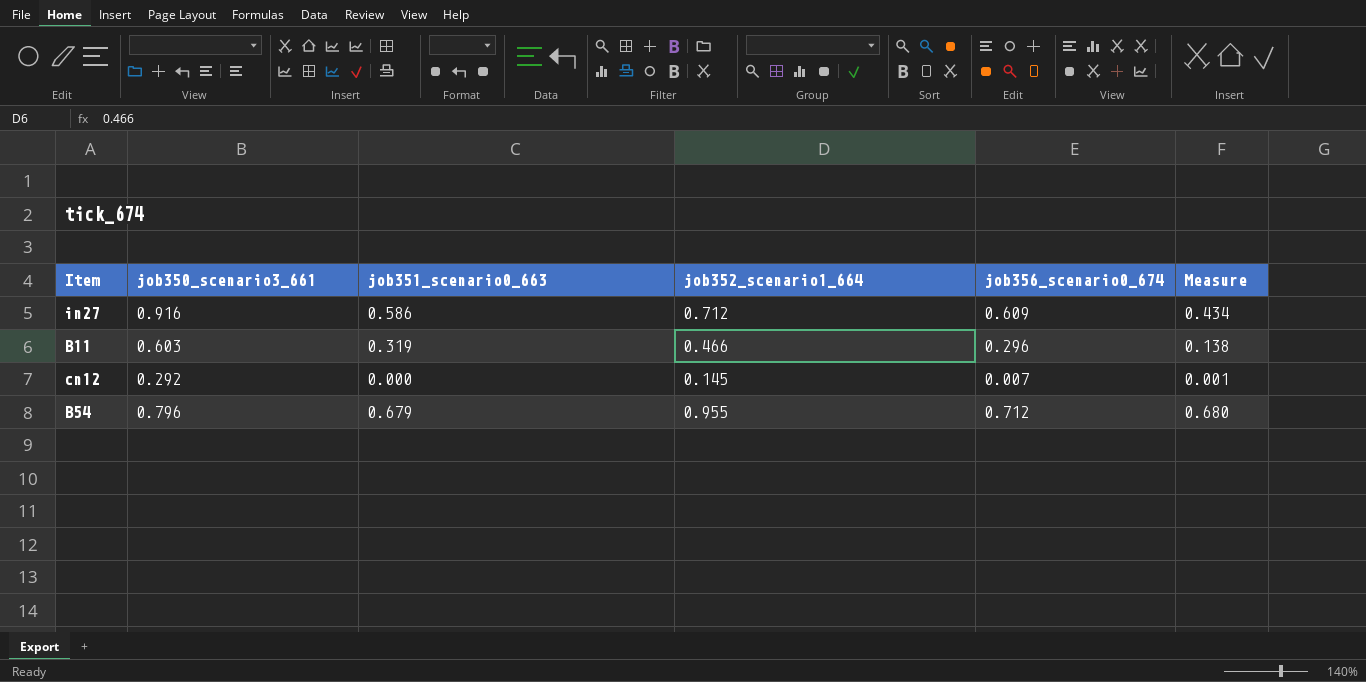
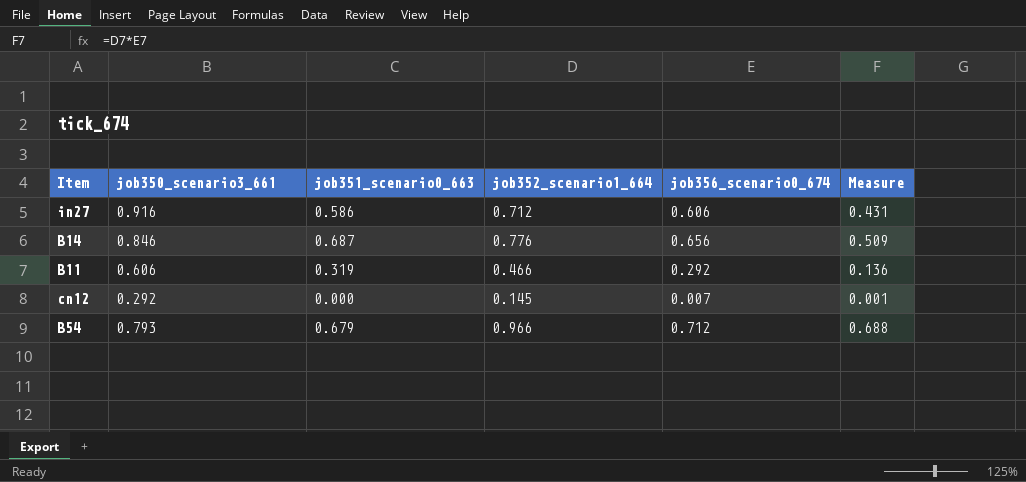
in27 | job356_scenario0_674: 0.609 -> 0.606
in27 | Measure: 0.434 -> 0.431
row B14: none -> 0.846 | 0.687 | 0.776 | 0.656 | 0.509
B11 | job350_scenario3_661: 0.603 -> 0.606
B11 | job356_scenario0_674: 0.296 -> 0.292
B11 | Measure: 0.138 -> 0.136
B54 | job350_scenario3_661: 0.796 -> 0.793
B54 | job352_scenario1_664: 0.955 -> 0.966
B54 | Measure: 0.680 -> 0.688

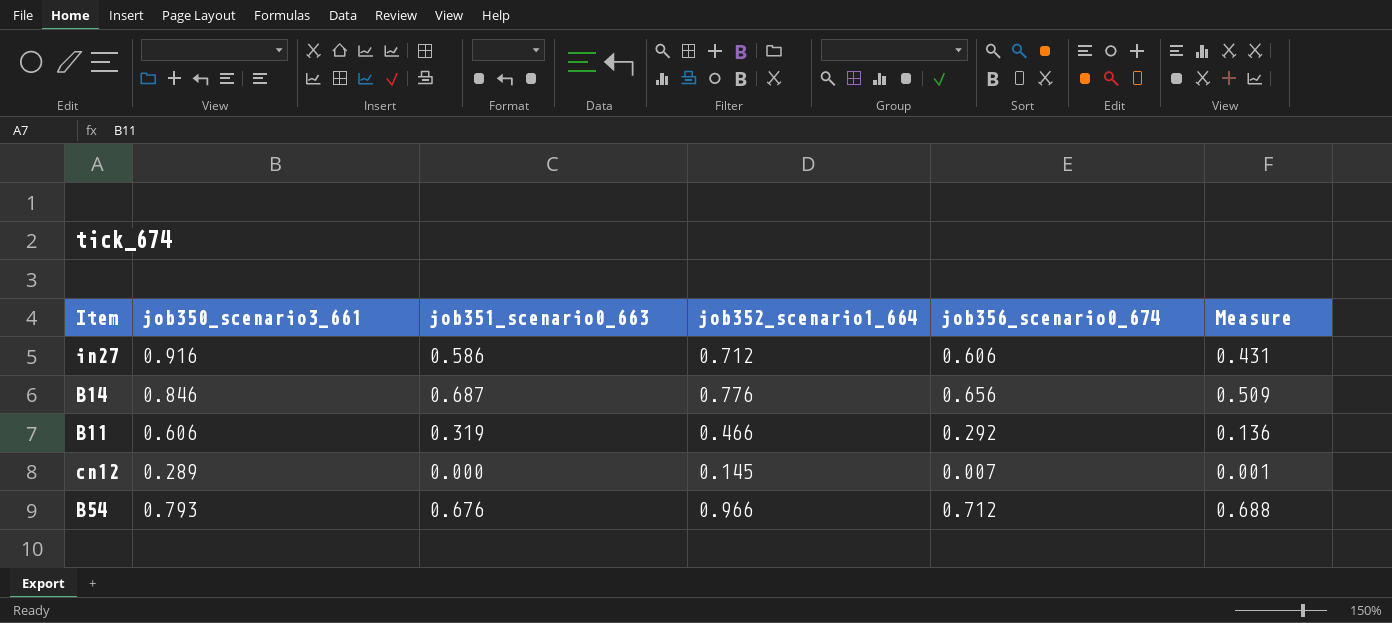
cn12 | job350_scenario3_661: 0.292 -> 0.289
B54 | job351_scenario0_663: 0.679 -> 0.676

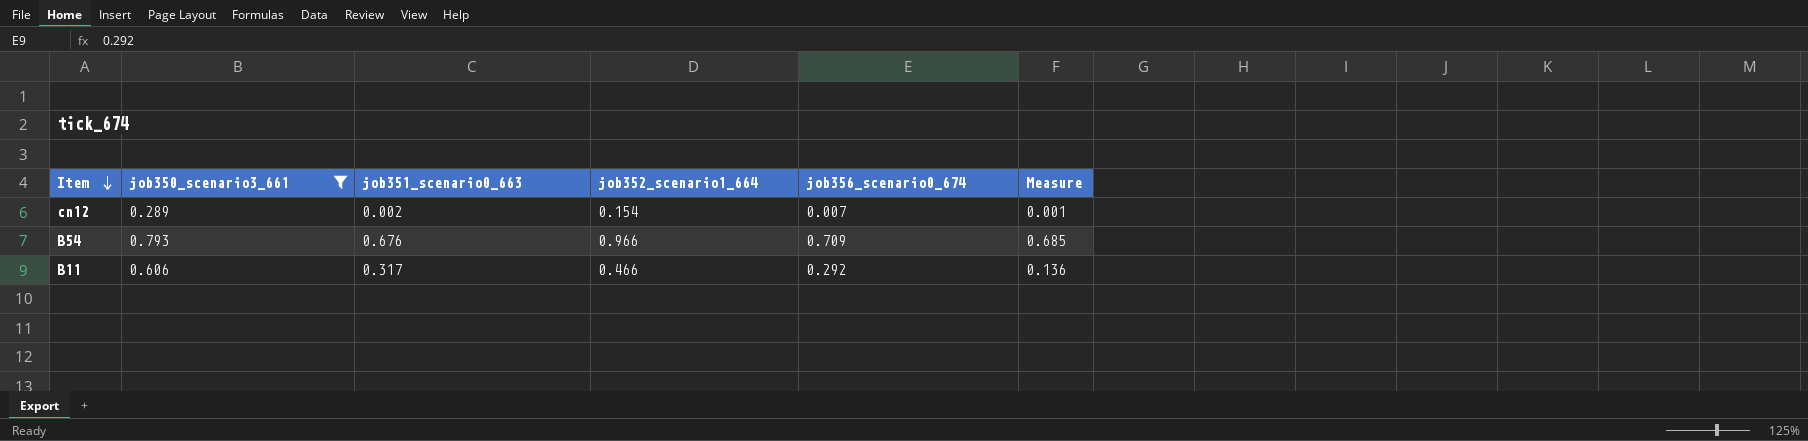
filter: none -> job350_scenario3_661 <= 0.793
row order: none -> Item descending
cn12 | job351_scenario0_663: 0.000 -> 0.002
cn12 | job352_scenario1_664: 0.145 -> 0.154
B54 | job356_scenario0_674: 0.712 -> 0.709
B54 | Measure: 0.688 -> 0.685
B11 | job351_scenario0_663: 0.319 -> 0.317

